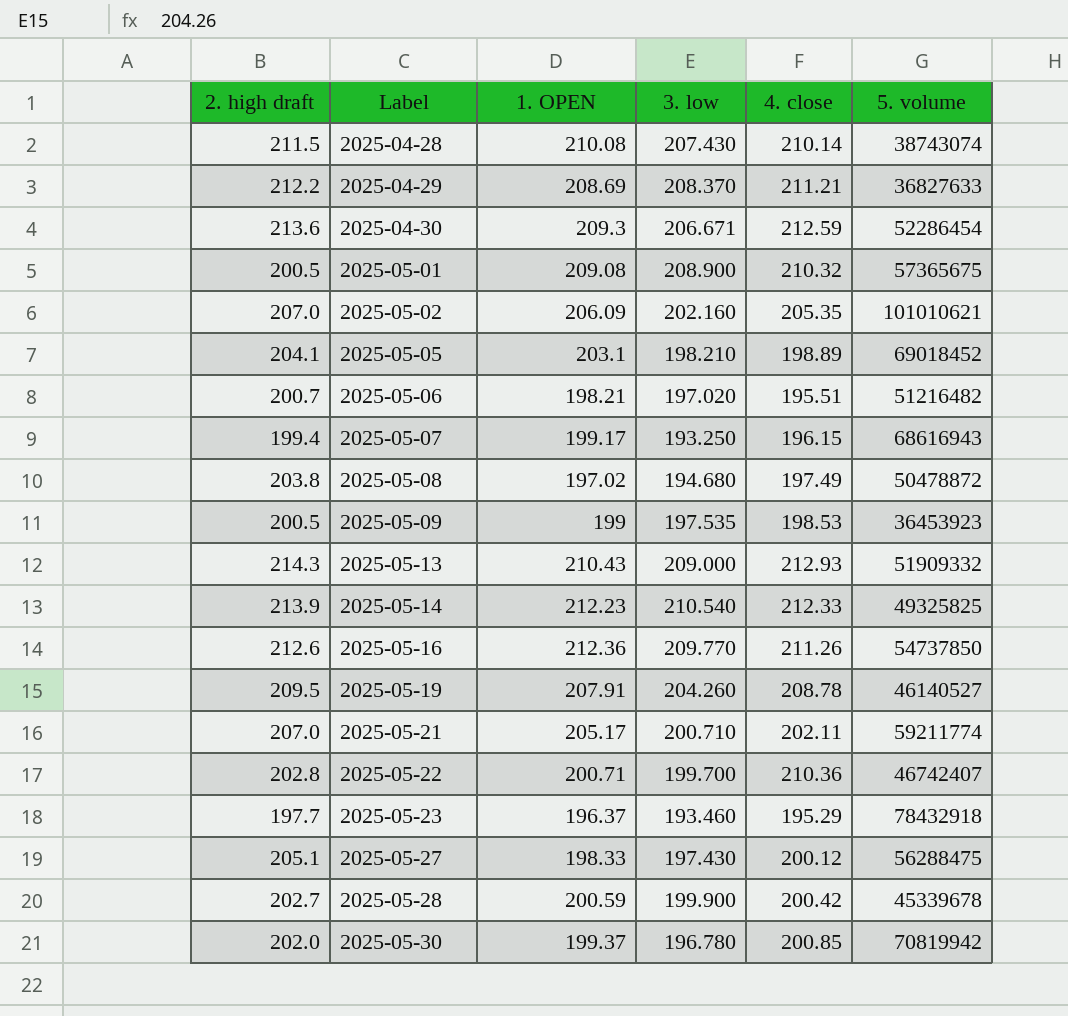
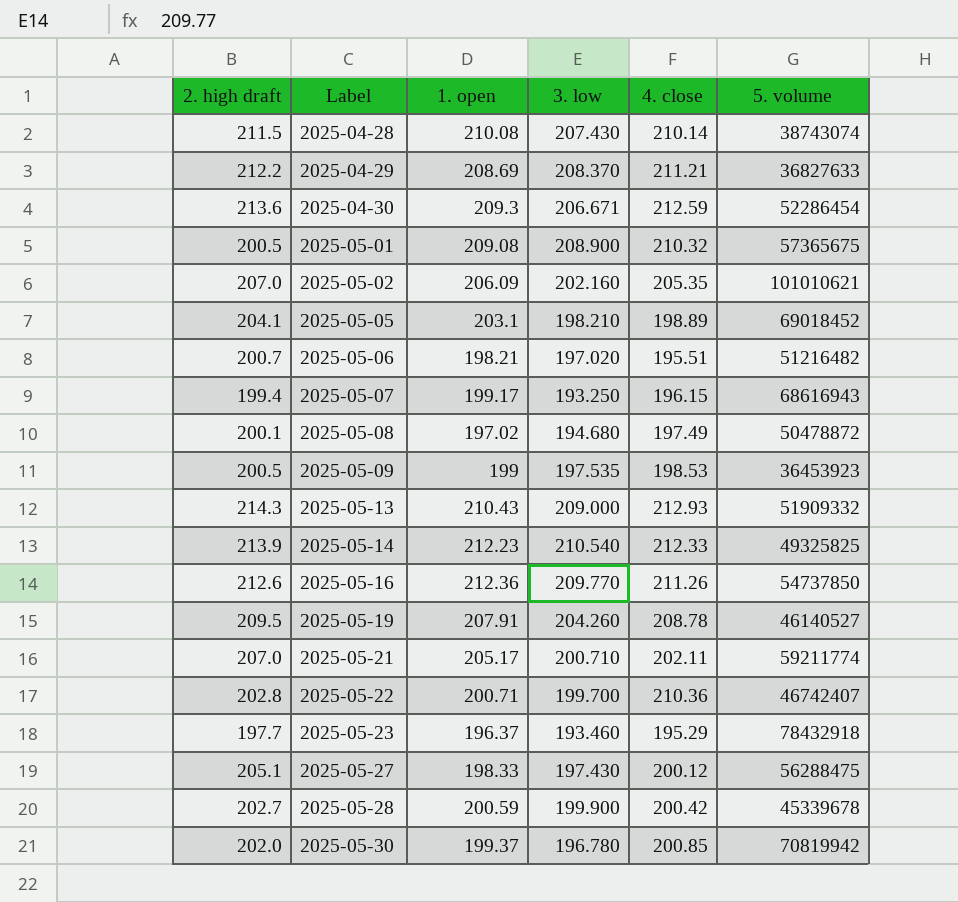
column name: 1. OPEN -> 1. open
2025-05-08 | 2. high draft: 203.8 -> 200.1

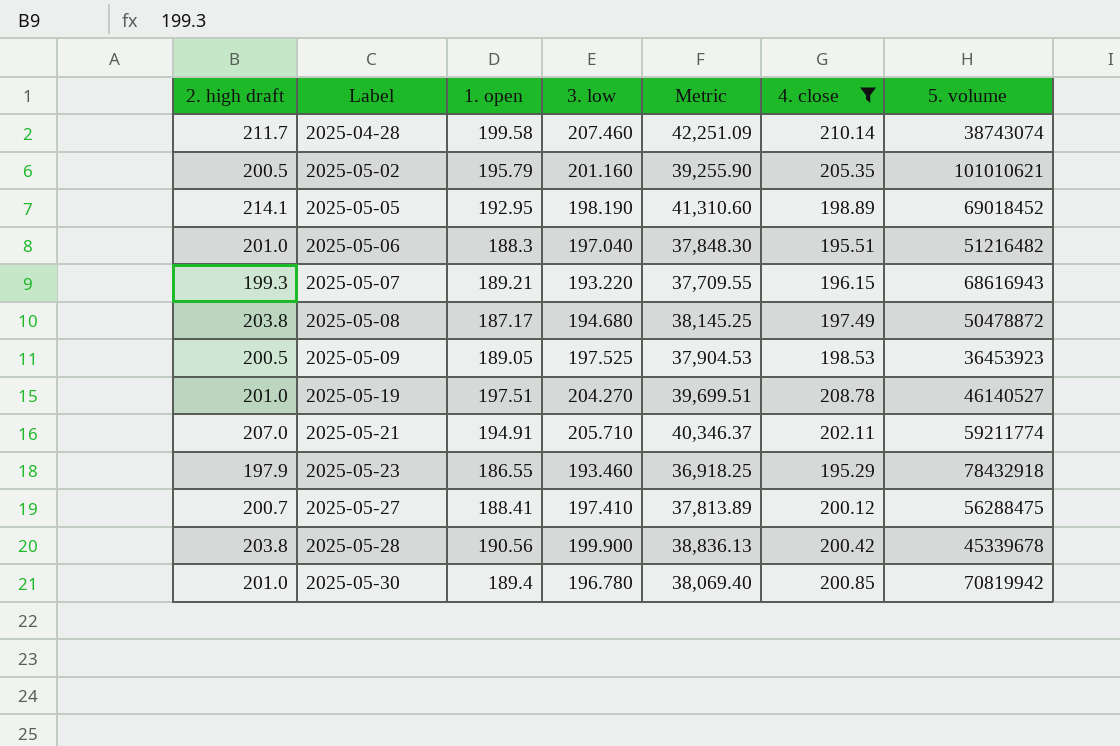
filter: none -> 4. close <= 210.14
column Metric | formula: none -> [2. high draft] * [1. open]
2025-04-28 | 2. high draft: 211.5 -> 211.7
2025-04-28 | 1. open: 210.08 -> 199.58
2025-04-28 | 3. low: 207.430 -> 207.460
2025-05-02 | 2. high draft: 207.0 -> 200.5
2025-05-02 | 1. open: 206.09 -> 195.79
2025-05-02 | 3. low: 202.160 -> 201.160
2025-05-05 | 2. high draft: 204.1 -> 214.1
2025-05-05 | 1. open: 203.1 -> 192.95
2025-05-05 | 3. low: 198.210 -> 198.190
2025-05-06 | 2. high draft: 200.7 -> 201.0
2025-05-06 | 1. open: 198.21 -> 188.3
2025-05-06 | 3. low: 197.020 -> 197.040
2025-05-07 | 2. high draft: 199.4 -> 199.3
2025-05-07 | 1. open: 199.17 -> 189.21
2025-05-07 | 3. low: 193.250 -> 193.220
2025-05-08 | 2. high draft: 200.1 -> 203.8
2025-05-08 | 1. open: 197.02 -> 187.17
2025-05-09 | 1. open: 199 -> 189.05
2025-05-09 | 3. low: 197.535 -> 197.525
2025-05-19 | 2. high draft: 209.5 -> 201.0
2025-05-19 | 1. open: 207.91 -> 197.51
2025-05-19 | 3. low: 204.260 -> 204.270
2025-05-21 | 1. open: 205.17 -> 194.91
2025-05-21 | 3. low: 200.710 -> 205.710
2025-05-23 | 2. high draft: 197.7 -> 197.9
2025-05-23 | 1. open: 196.37 -> 186.55
2025-05-27 | 2. high draft: 205.1 -> 200.7
2025-05-27 | 1. open: 198.33 -> 188.41
2025-05-27 | 3. low: 197.430 -> 197.410
2025-05-28 | 2. high draft: 202.7 -> 203.8
2025-05-28 | 1. open: 200.59 -> 190.56
2025-05-30 | 2. high draft: 202.0 -> 201.0
2025-05-30 | 1. open: 199.37 -> 189.4

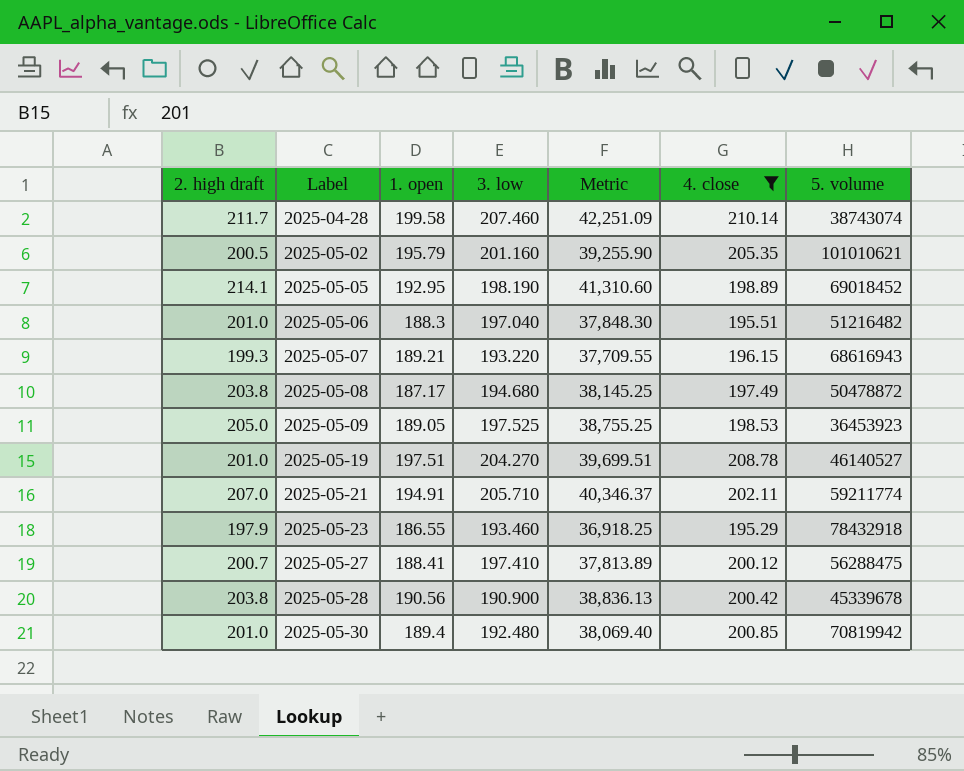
2025-05-09 | 2. high draft: 200.5 -> 205.0
2025-05-09 | Metric: 37,904.53 -> 38,755.25
2025-05-28 | 3. low: 199.900 -> 190.900
2025-05-30 | 3. low: 196.780 -> 192.480

